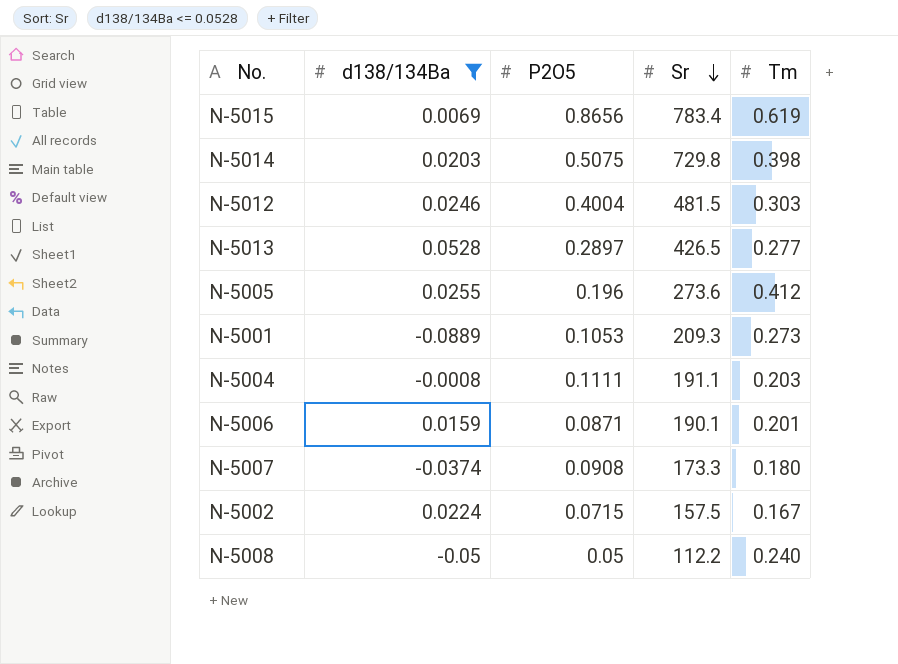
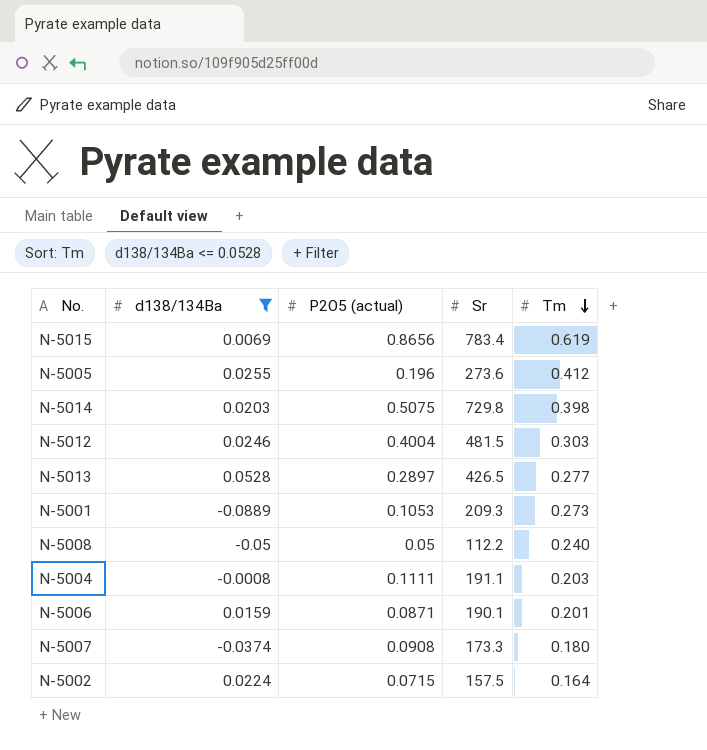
row order: Sr descending -> Tm descending
column name: P2O5 -> P2O5 (actual)
N-5002 | Tm: 0.167 -> 0.164

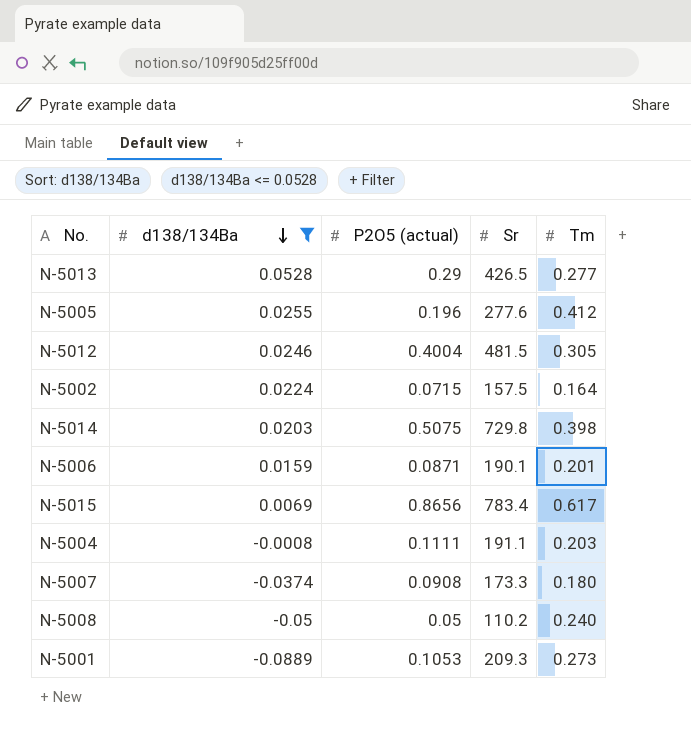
row order: Tm descending -> d138/134Ba descending
N-5013 | P2O5 (actual): 0.2897 -> 0.29
N-5005 | Sr: 273.6 -> 277.6
N-5012 | Tm: 0.303 -> 0.305
N-5015 | Tm: 0.619 -> 0.617
N-5008 | Sr: 112.2 -> 110.2

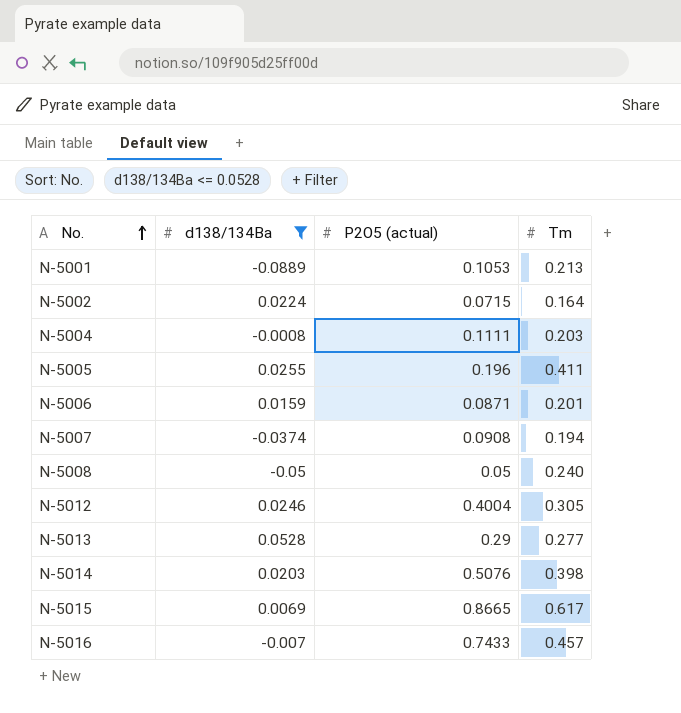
row order: d138/134Ba descending -> No. ascending
column Sr | position: 4 -> none
N-5001 | Tm: 0.273 -> 0.213
N-5005 | Tm: 0.412 -> 0.411
N-5007 | Tm: 0.180 -> 0.194
N-5014 | P2O5 (actual): 0.5075 -> 0.5076
N-5015 | P2O5 (actual): 0.8656 -> 0.8665
row N-5016: none -> -0.007 | 0.7433 | 0.457

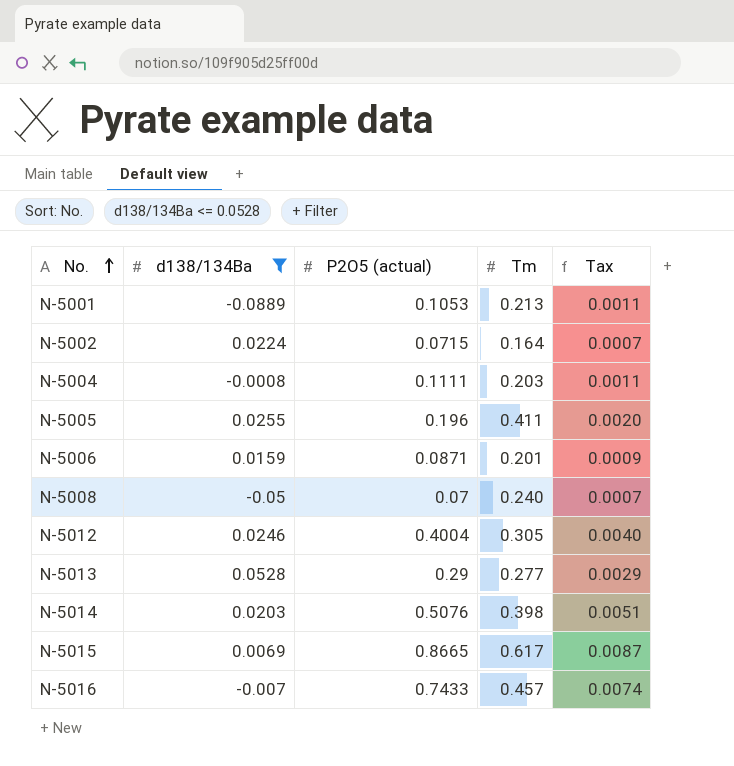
column Tax | formula: none -> [P2O5 (actual)] * 0.01
row N-5007: -0.0374 | 0.0908 | 0.194 -> none
N-5008 | P2O5 (actual): 0.05 -> 0.07

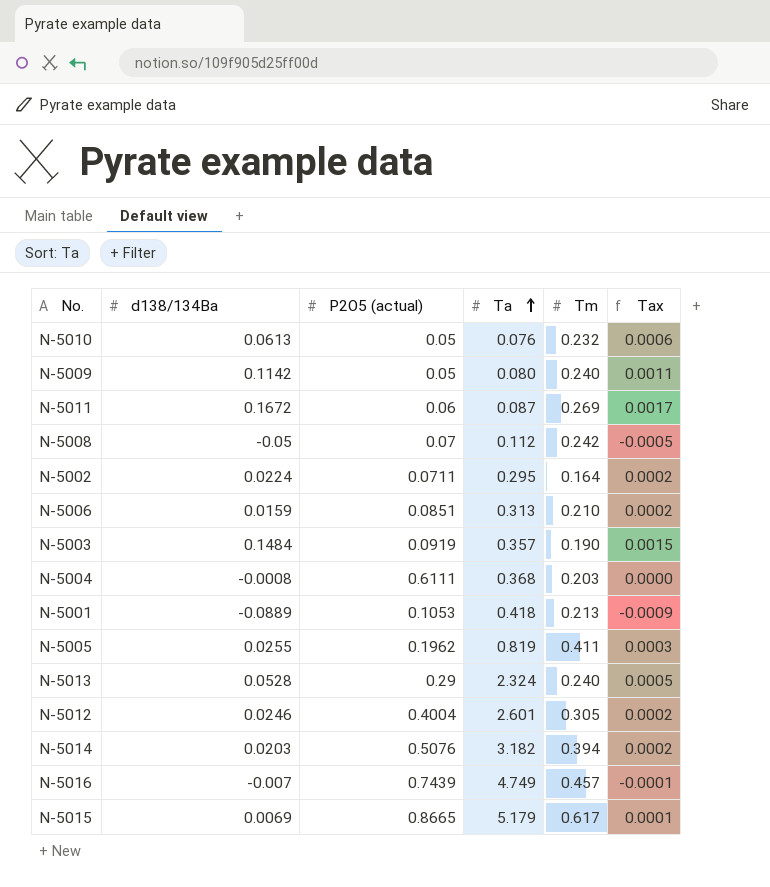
filter: d138/134Ba <= 0.0528 -> none
row order: No. ascending -> Ta ascending
column Ta | position: none -> 4
column Tax | formula: [P2O5 (actual)] * 0.01 -> [d138/134Ba] * 0.01
N-5008 | Tm: 0.240 -> 0.242
N-5002 | P2O5 (actual): 0.0715 -> 0.0711
N-5006 | P2O5 (actual): 0.0871 -> 0.0851
N-5006 | Tm: 0.201 -> 0.210
N-5004 | P2O5 (actual): 0.1111 -> 0.6111
N-5005 | P2O5 (actual): 0.196 -> 0.1962
N-5013 | Tm: 0.277 -> 0.240
N-5014 | Tm: 0.398 -> 0.394
N-5016 | P2O5 (actual): 0.7433 -> 0.7439

